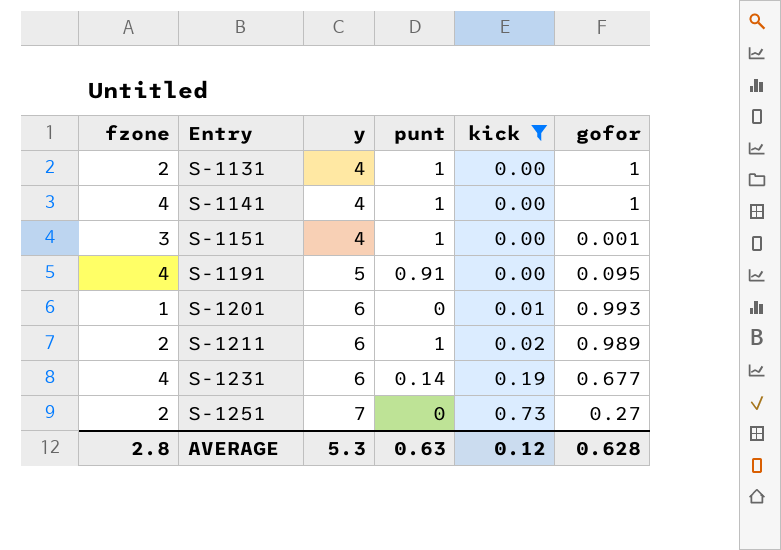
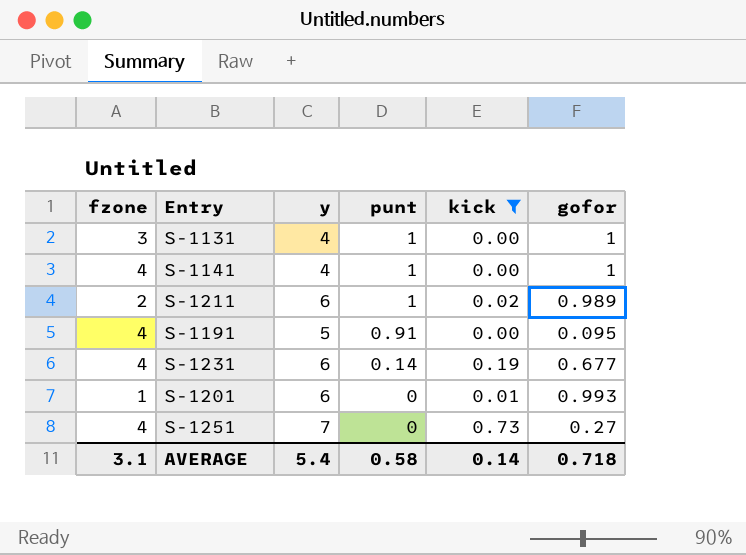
row order: Entry ascending -> punt descending
row S-1151: 3 | 4 | 1 | 0.00 | 0.001 -> none
S-1131 | fzone: 2 -> 3
S-1251 | fzone: 2 -> 4
AVERAGE | fzone: 2.8 -> 3.1
AVERAGE | y: 5.3 -> 5.4
AVERAGE | punt: 0.63 -> 0.58
AVERAGE | kick: 0.12 -> 0.14
AVERAGE | gofor: 0.628 -> 0.718

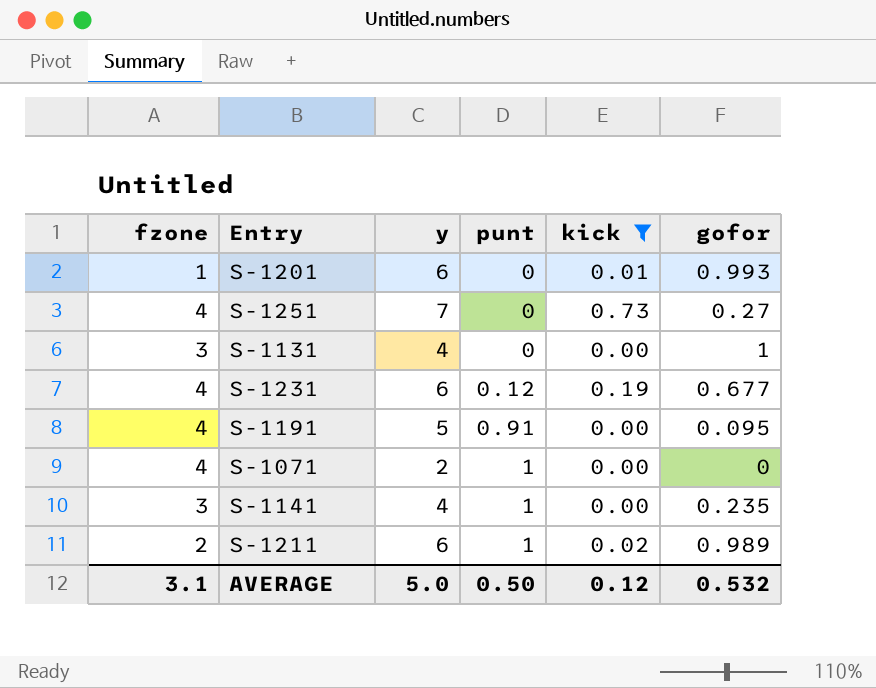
row order: punt descending -> punt ascending
S-1131 | punt: 1 -> 0
S-1231 | punt: 0.14 -> 0.12
row S-1071: none -> 4 | 2 | 1 | 0.00 | 0
S-1141 | fzone: 4 -> 3
S-1141 | gofor: 1 -> 0.235
AVERAGE | y: 5.4 -> 5.0
AVERAGE | punt: 0.58 -> 0.50
AVERAGE | kick: 0.14 -> 0.12
AVERAGE | gofor: 0.718 -> 0.532

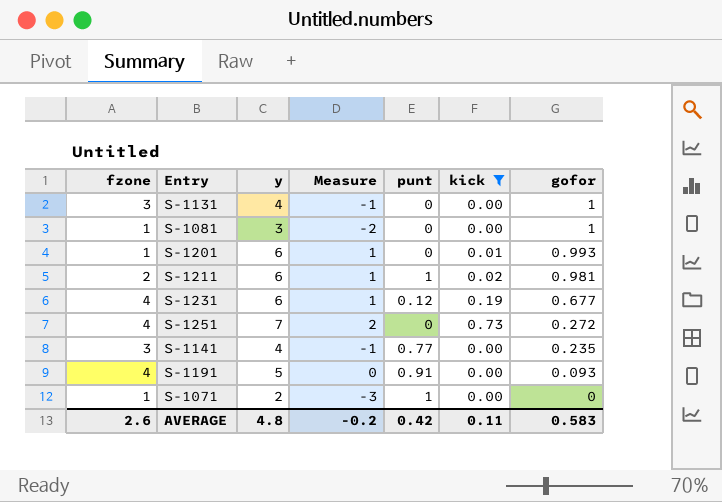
row order: punt ascending -> gofor descending
column Measure | formula: none -> [y] - 5
row S-1081: none -> 1 | 3 | -2 | 0 | 0.00 | 1
S-1211 | gofor: 0.989 -> 0.981
S-1251 | gofor: 0.27 -> 0.272
S-1141 | punt: 1 -> 0.77
S-1191 | gofor: 0.095 -> 0.093
S-1071 | fzone: 4 -> 1
AVERAGE | fzone: 3.1 -> 2.6
AVERAGE | y: 5.0 -> 4.8
AVERAGE | punt: 0.50 -> 0.42
AVERAGE | kick: 0.12 -> 0.11
AVERAGE | gofor: 0.532 -> 0.583

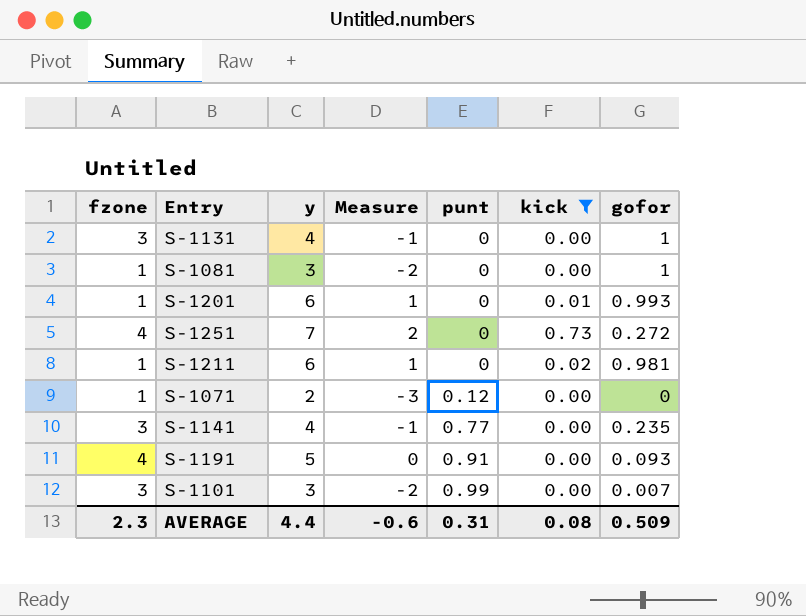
row order: gofor descending -> punt ascending
row S-1231: 4 | 6 | 1 | 0.12 | 0.19 | 0.677 -> none
S-1211 | fzone: 2 -> 1
S-1211 | punt: 1 -> 0
S-1071 | punt: 1 -> 0.12
row S-1101: none -> 3 | 3 | -2 | 0.99 | 0.00 | 0.007
AVERAGE | fzone: 2.6 -> 2.3
AVERAGE | y: 4.8 -> 4.4
AVERAGE | Measure: -0.2 -> -0.6
AVERAGE | punt: 0.42 -> 0.31
AVERAGE | kick: 0.11 -> 0.08
AVERAGE | gofor: 0.583 -> 0.509

